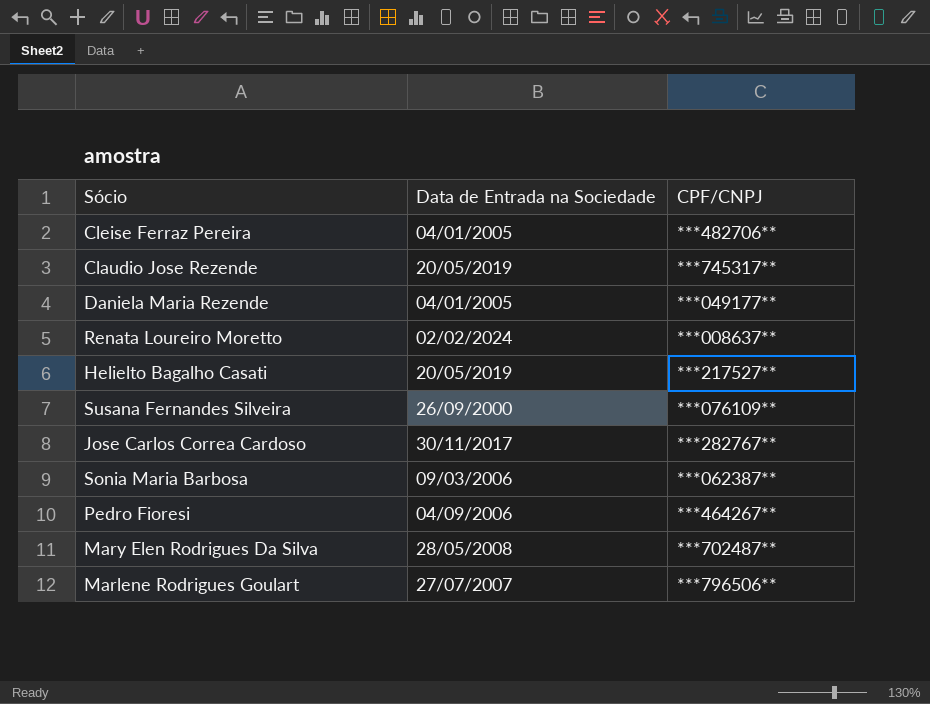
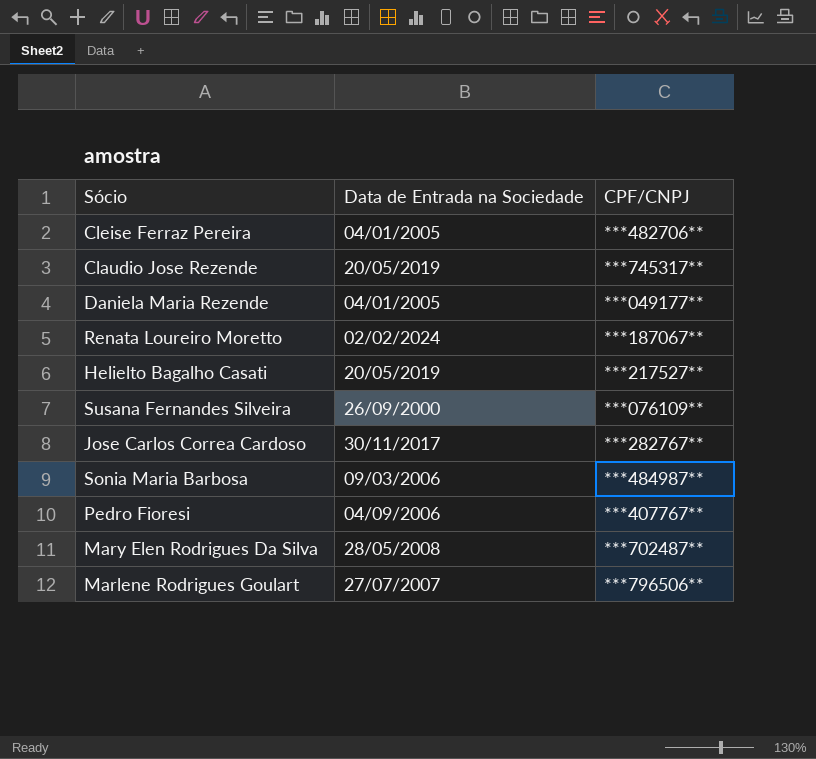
Renata Loureiro Moretto | CPF/CNPJ: ***008637** -> ***187067**
Sonia Maria Barbosa | CPF/CNPJ: ***062387** -> ***484987**
Pedro Fioresi | CPF/CNPJ: ***464267** -> ***407767**

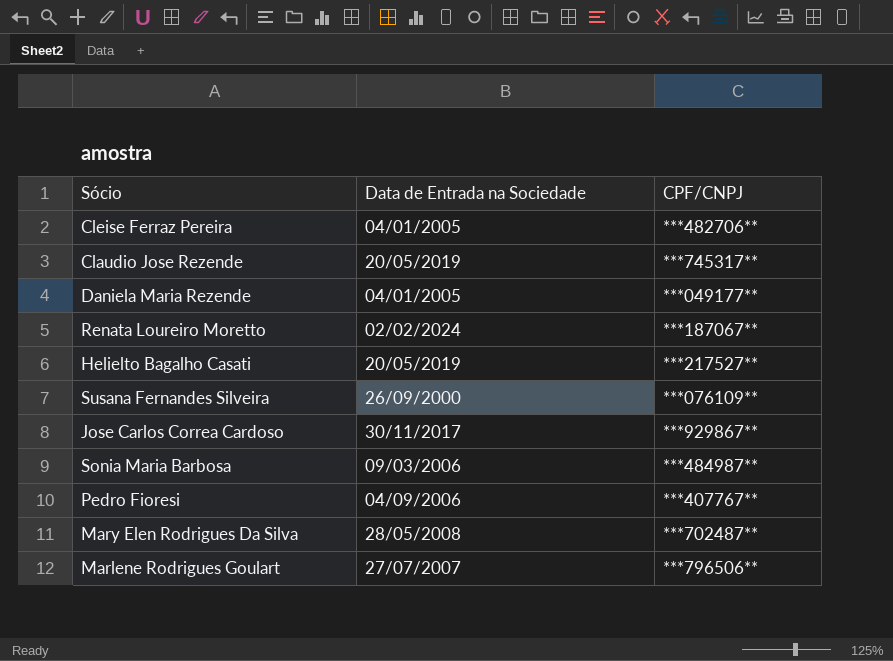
Jose Carlos Correa Cardoso | CPF/CNPJ: ***282767** -> ***929867**

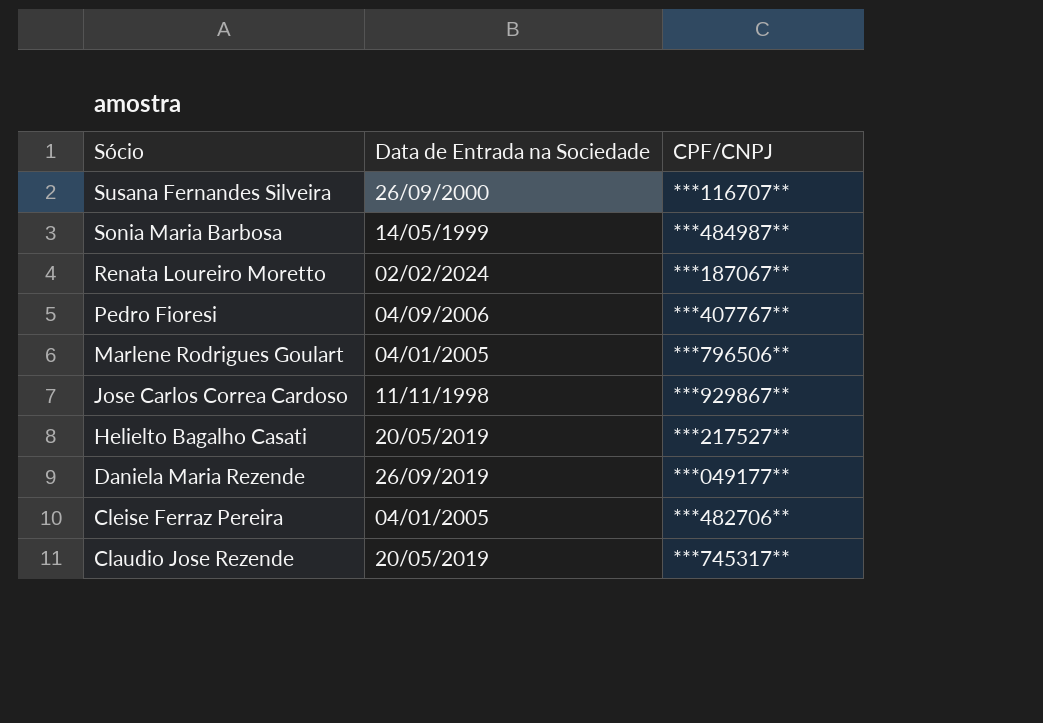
row order: none -> Sócio descending
row Mary Elen Rodrigues Da Silva: 28/05/2008 | ***702487** -> none
Susana Fernandes Silveira | CPF/CNPJ: ***076109** -> ***116707**
Sonia Maria Barbosa | Data de Entrada na Sociedade: 09/03/2006 -> 14/05/1999
Marlene Rodrigues Goulart | Data de Entrada na Sociedade: 27/07/2007 -> 04/01/2005
Jose Carlos Correa Cardoso | Data de Entrada na Sociedade: 30/11/2017 -> 11/11/1998
Daniela Maria Rezende | Data de Entrada na Sociedade: 04/01/2005 -> 26/09/2019

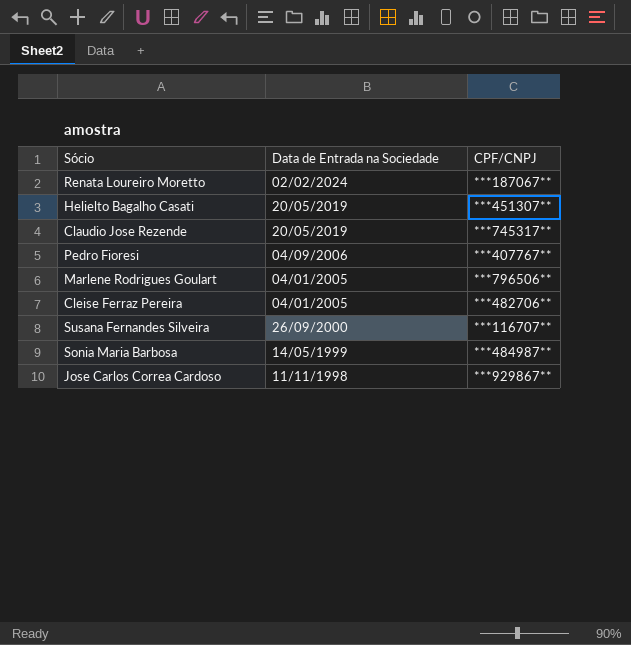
row order: Sócio descending -> Data de Entrada na Sociedade descending
row Daniela Maria Rezende: 26/09/2019 | ***049177** -> none
Helielto Bagalho Casati | CPF/CNPJ: ***217527** -> ***451307**

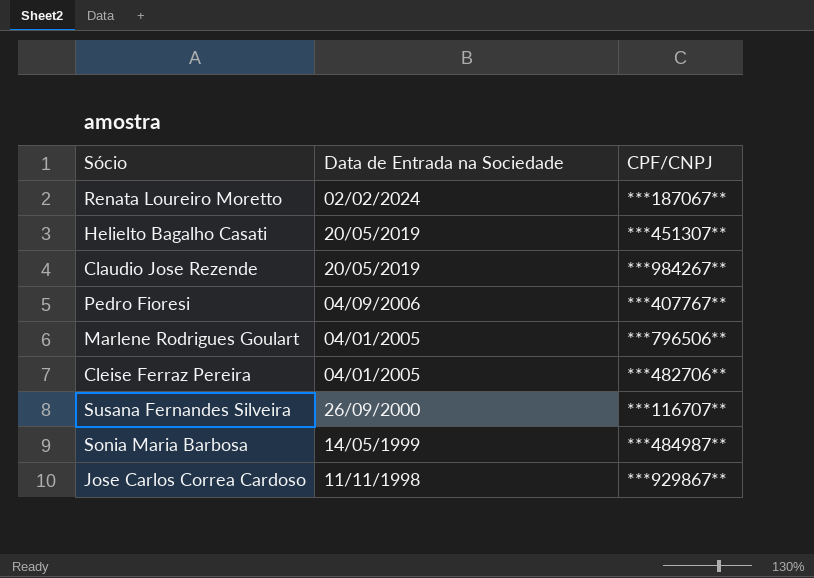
Claudio Jose Rezende | CPF/CNPJ: ***745317** -> ***984267**

